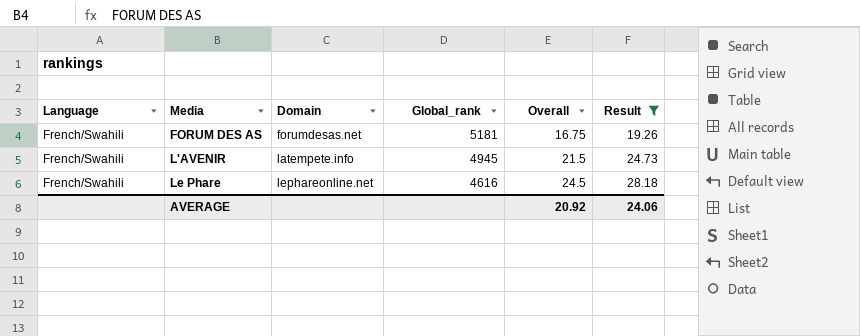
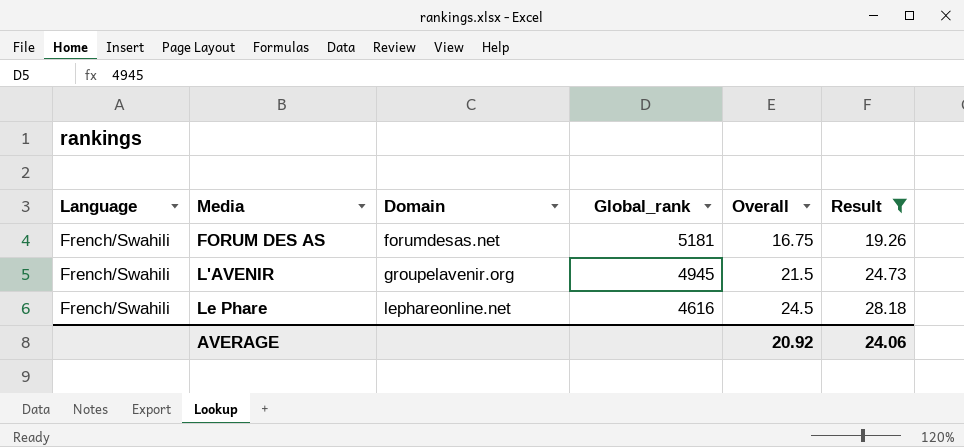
L'AVENIR | Domain: latempete.info -> groupelavenir.org

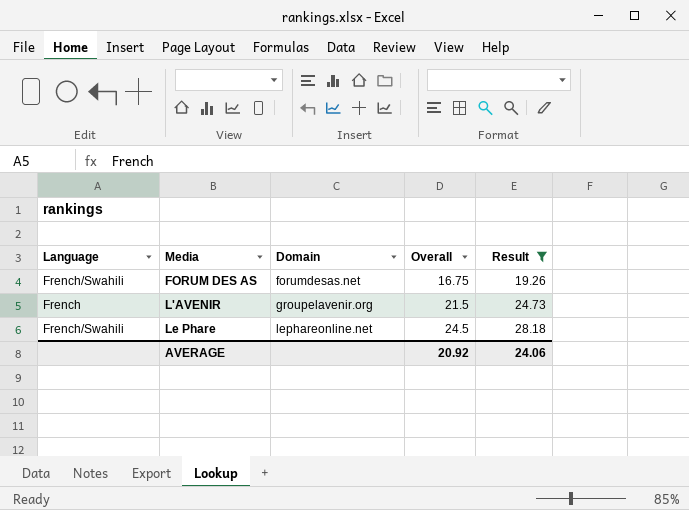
column Global_rank | position: 4 -> none
L'AVENIR | Language: French/Swahili -> French

